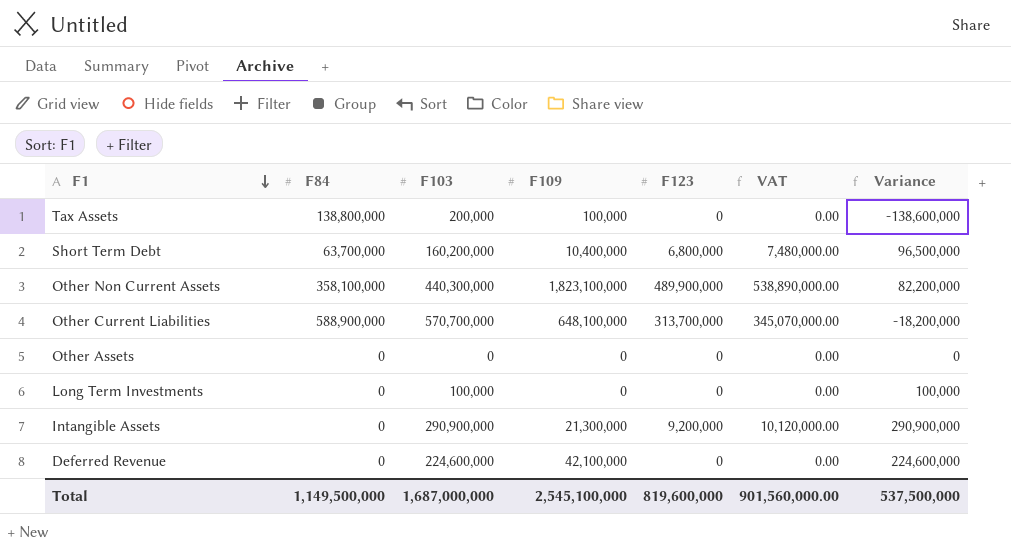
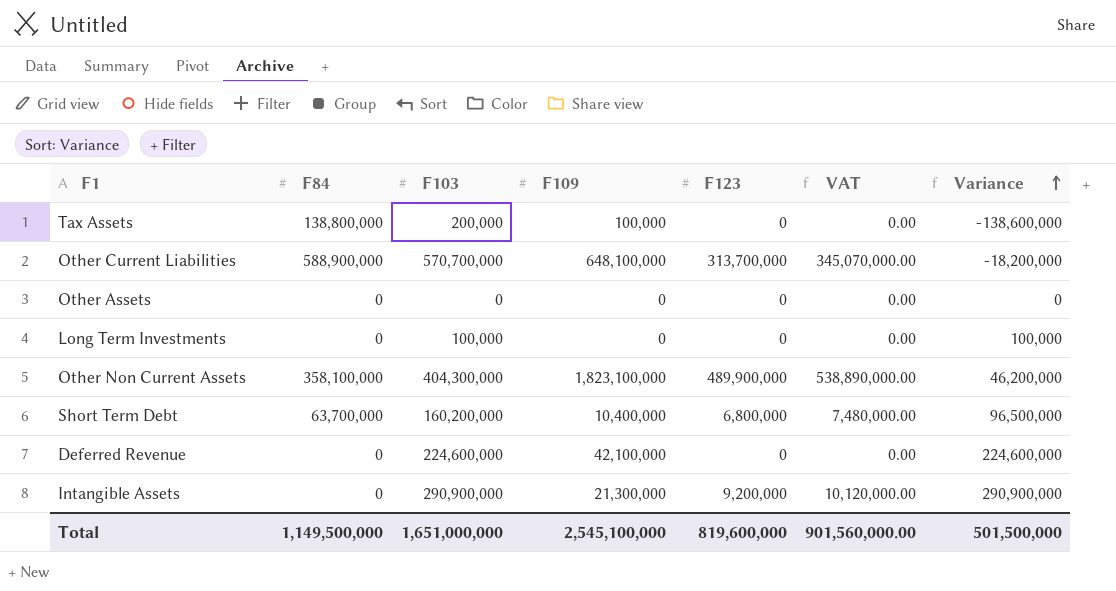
row order: F1 descending -> Variance ascending
Other Non Current Assets | F103: 440,300,000 -> 404,300,000
Other Non Current Assets | Variance: 82,200,000 -> 46,200,000
Total | F103: 1,687,000,000 -> 1,651,000,000
Total | Variance: 537,500,000 -> 501,500,000

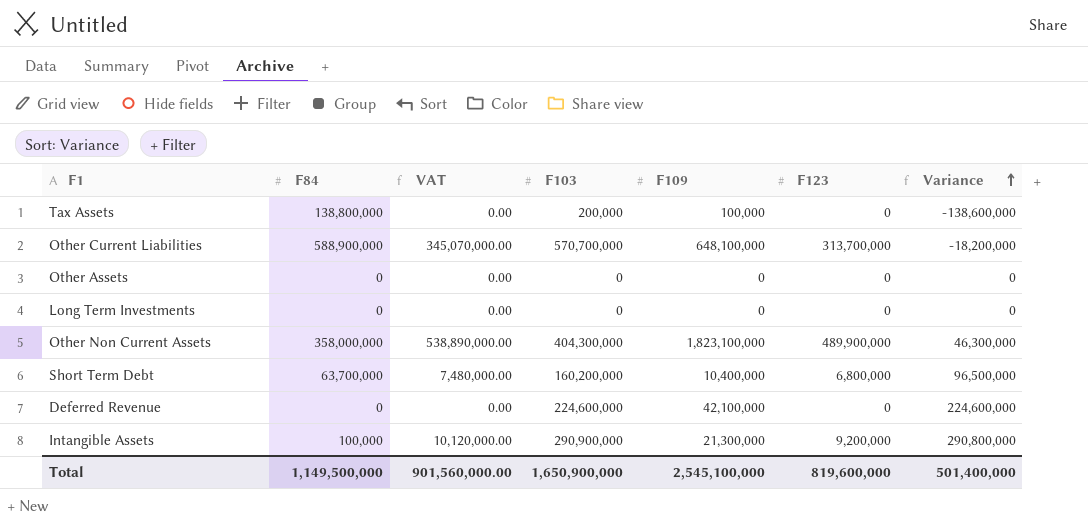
column VAT | position: 6 -> 3
Long Term Investments | F103: 100,000 -> 0
Long Term Investments | Variance: 100,000 -> 0
Other Non Current Assets | F84: 358,100,000 -> 358,000,000
Other Non Current Assets | Variance: 46,200,000 -> 46,300,000
Intangible Assets | F84: 0 -> 100,000
Intangible Assets | Variance: 290,900,000 -> 290,800,000
Total | F103: 1,651,000,000 -> 1,650,900,000
Total | Variance: 501,500,000 -> 501,400,000

